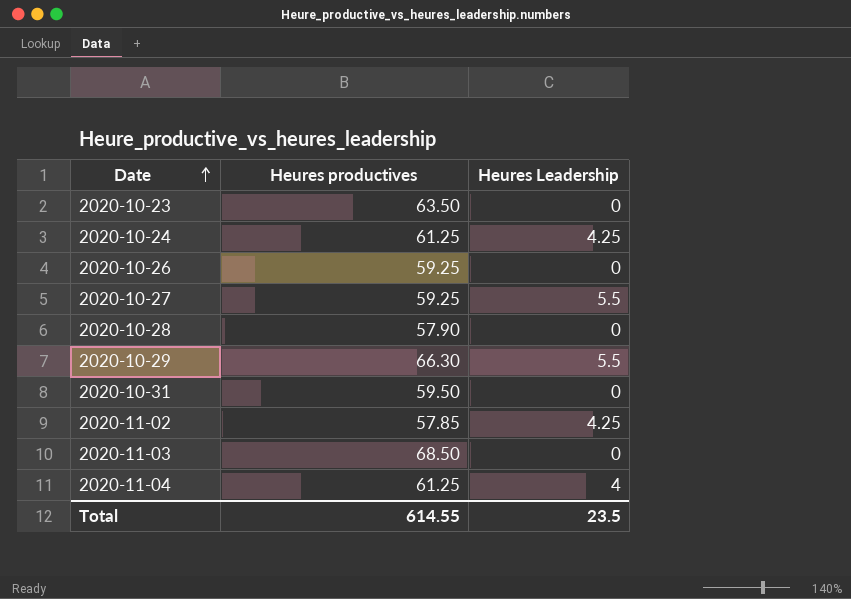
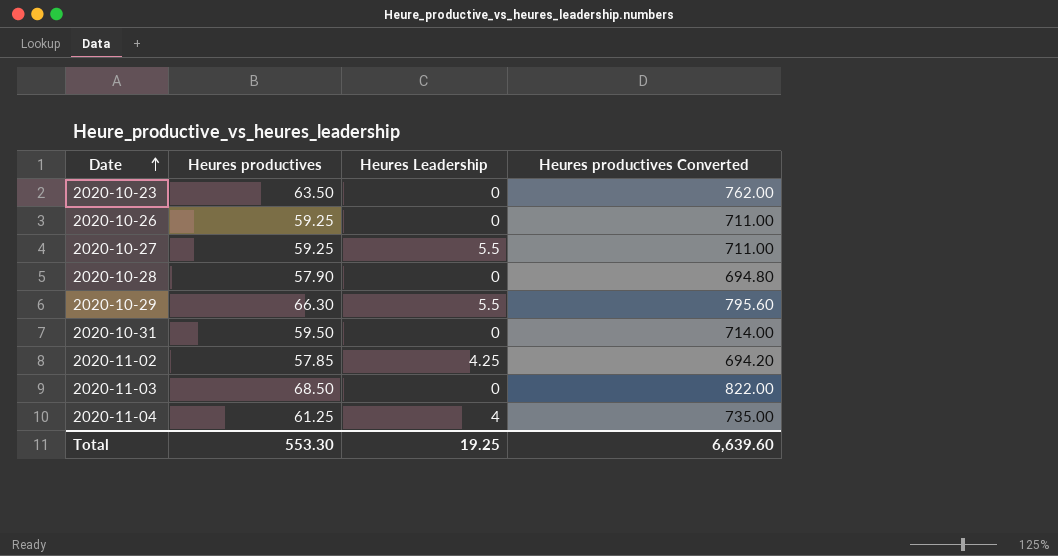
column Heures productives Converted | formula: none -> [Heures productives] * 12
row 2020-10-24: 61.25 | 4.25 -> none
Total | Heures productives: 614.55 -> 553.30
Total | Heures Leadership: 23.5 -> 19.25

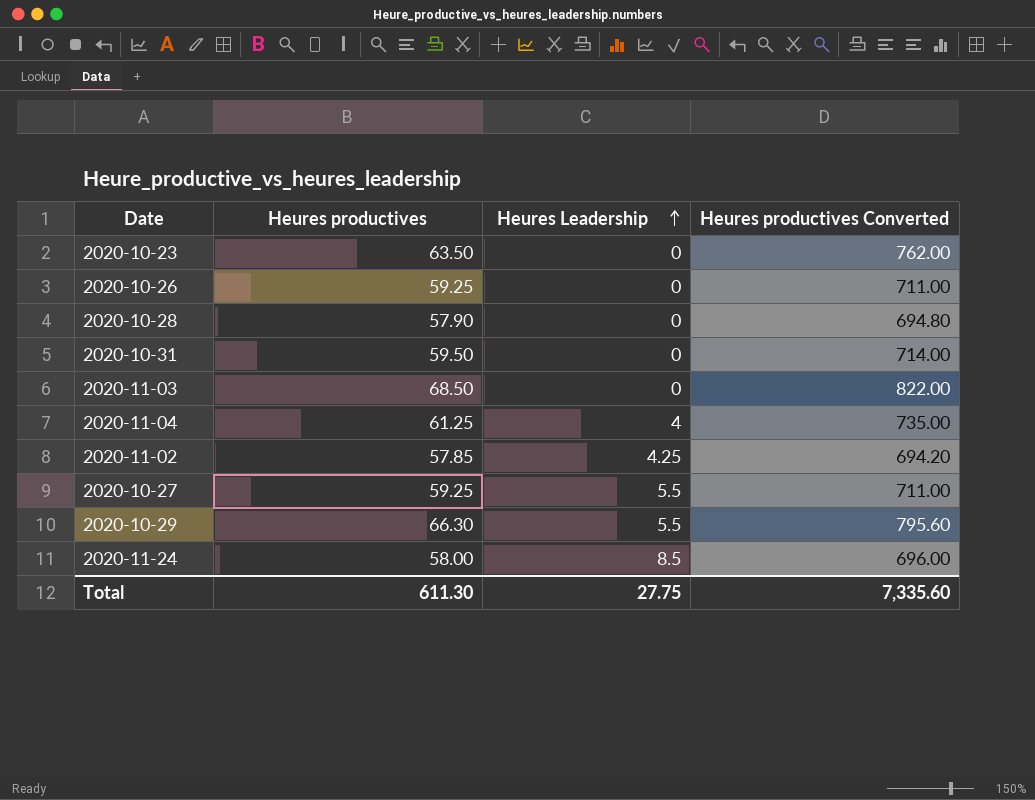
row order: Date ascending -> Heures Leadership ascending
row 2020-11-24: none -> 58.00 | 8.5 | 696.00
Total | Heures productives: 553.30 -> 611.30
Total | Heures Leadership: 19.25 -> 27.75
Total | Heures productives Converted: 6,639.60 -> 7,335.60

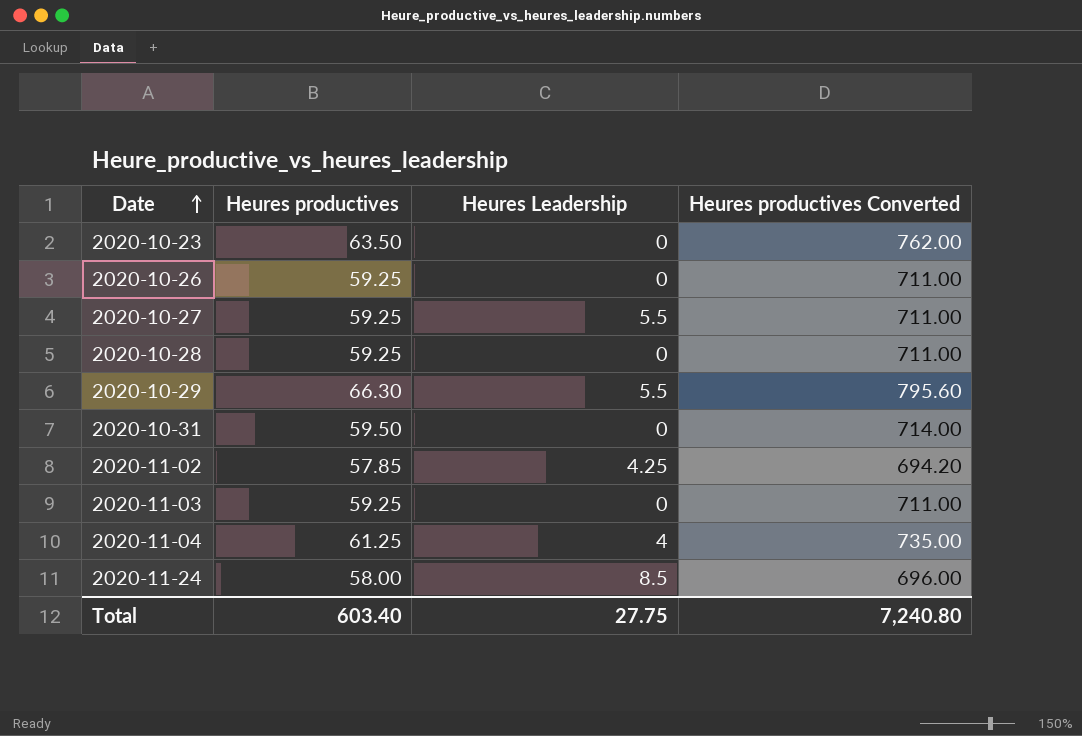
row order: Heures Leadership ascending -> Date ascending
2020-10-28 | Heures productives: 57.90 -> 59.25
2020-10-28 | Heures productives Converted: 694.80 -> 711.00
2020-11-03 | Heures productives: 68.50 -> 59.25
2020-11-03 | Heures productives Converted: 822.00 -> 711.00
Total | Heures productives: 611.30 -> 603.40
Total | Heures productives Converted: 7,335.60 -> 7,240.80

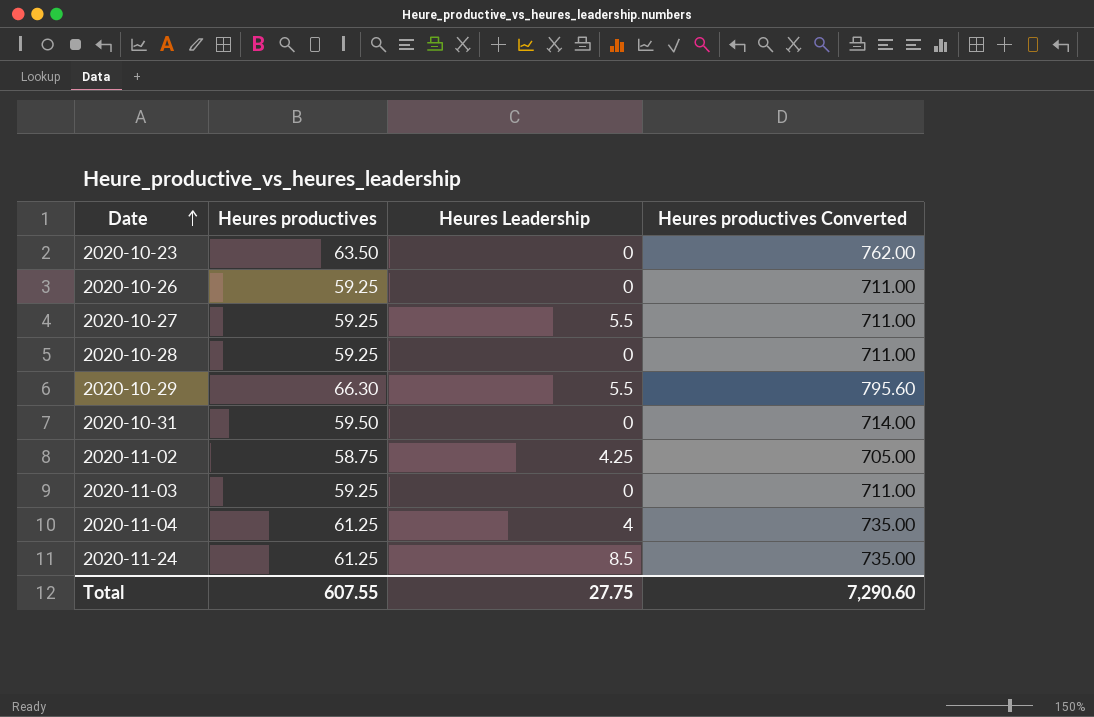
2020-11-02 | Heures productives: 57.85 -> 58.75
2020-11-02 | Heures productives Converted: 694.20 -> 705.00
2020-11-24 | Heures productives: 58.00 -> 61.25
2020-11-24 | Heures productives Converted: 696.00 -> 735.00
Total | Heures productives: 603.40 -> 607.55
Total | Heures productives Converted: 7,240.80 -> 7,290.60

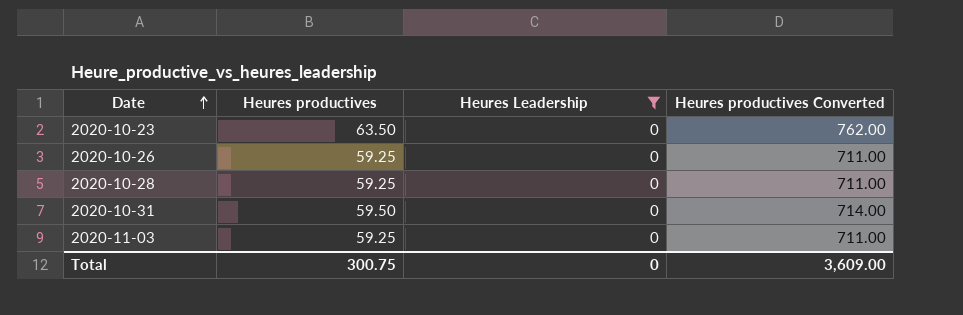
filter: none -> Heures Leadership = 0
Total | Heures productives: 607.55 -> 300.75
Total | Heures Leadership: 27.75 -> 0
Total | Heures productives Converted: 7,290.60 -> 3,609.00

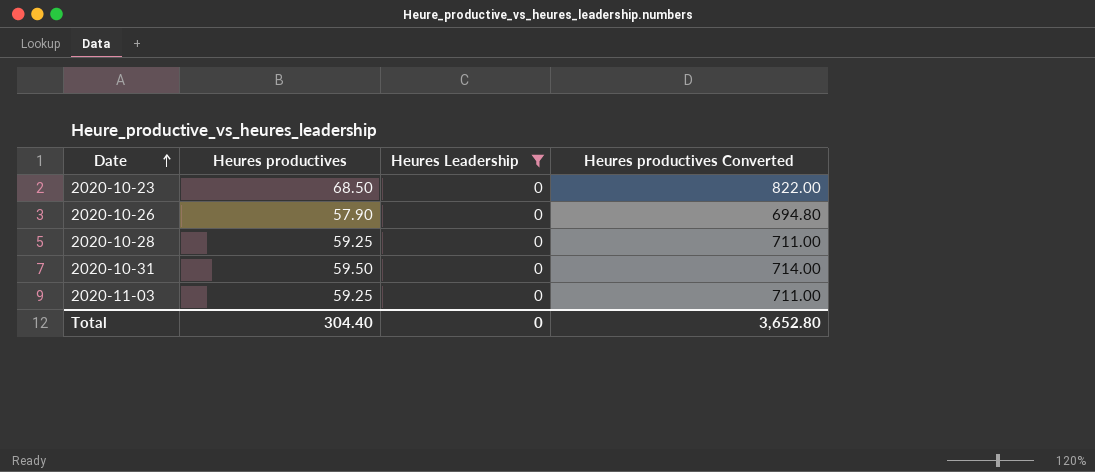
2020-10-23 | Heures productives: 63.50 -> 68.50
2020-10-23 | Heures productives Converted: 762.00 -> 822.00
2020-10-26 | Heures productives: 59.25 -> 57.90
2020-10-26 | Heures productives Converted: 711.00 -> 694.80
Total | Heures productives: 300.75 -> 304.40
Total | Heures productives Converted: 3,609.00 -> 3,652.80

